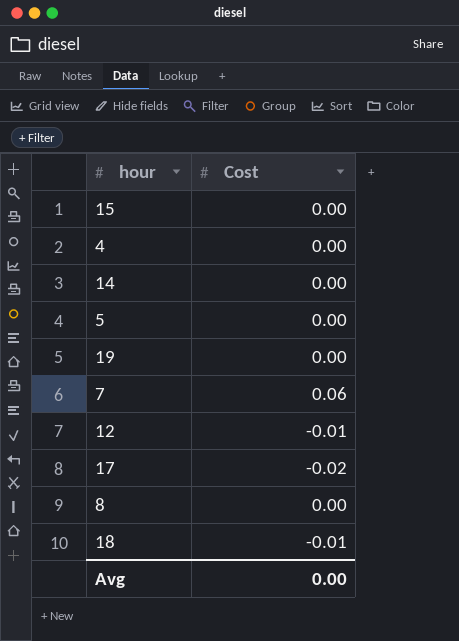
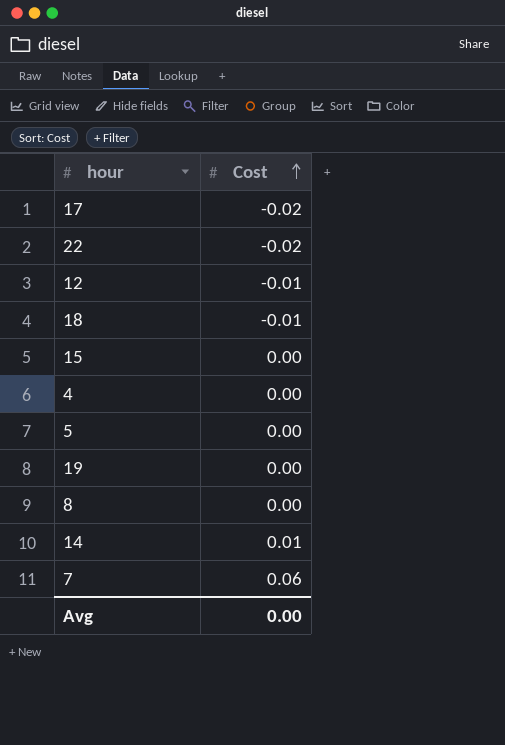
row order: none -> Cost ascending
row 22: none -> -0.02
14 | Cost: 0.00 -> 0.01

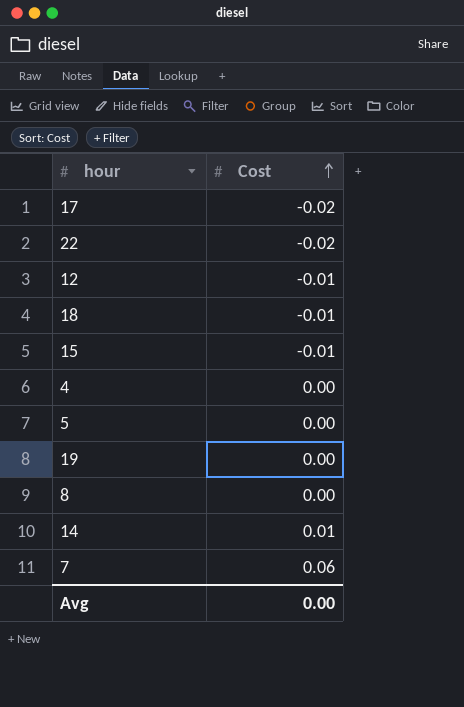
15 | Cost: 0.00 -> -0.01

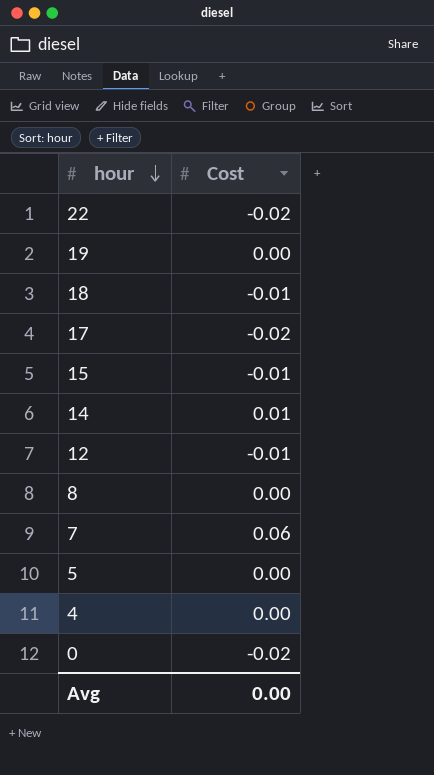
row order: Cost ascending -> hour descending
row 0: none -> -0.02

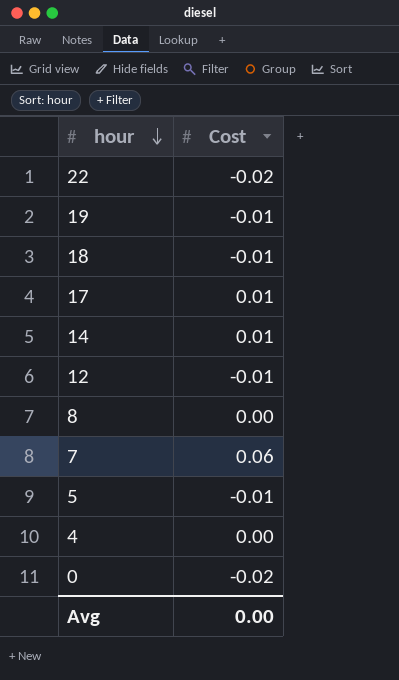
row 15: -0.01 -> none
19 | Cost: 0.00 -> -0.01
17 | Cost: -0.02 -> 0.01
5 | Cost: 0.00 -> -0.01

